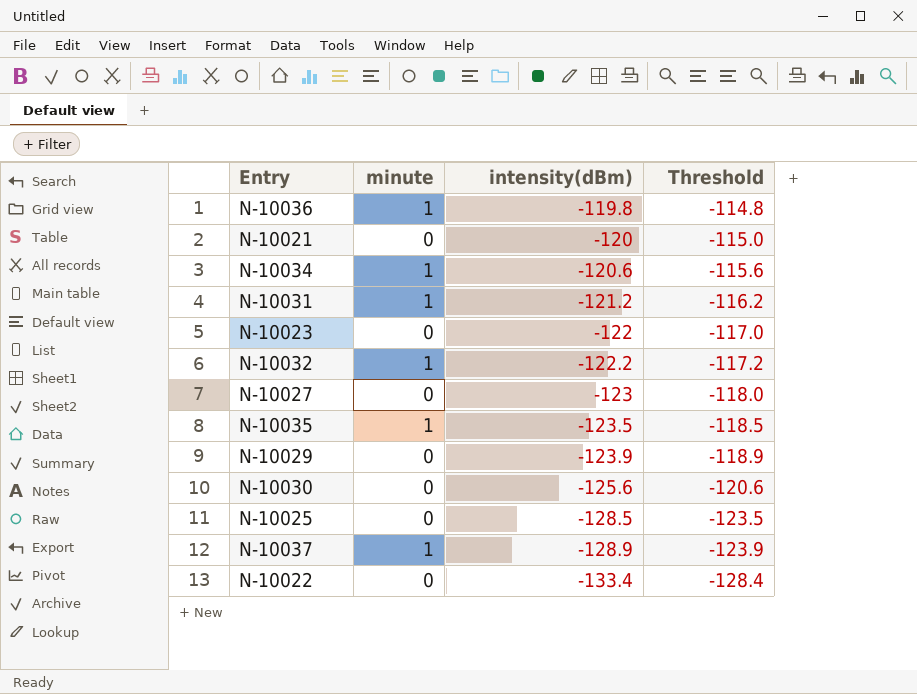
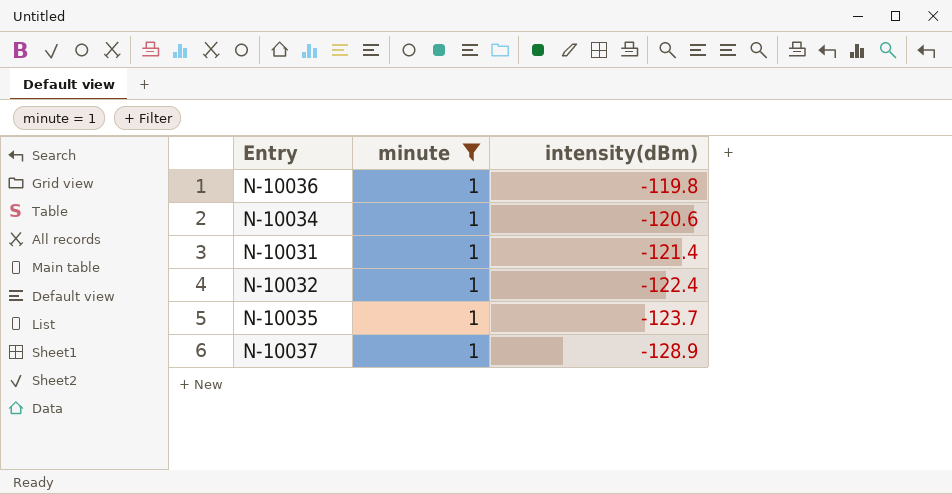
filter: none -> minute = 1
column Threshold | formula: [intensity(dBm)] + 5 -> none
N-10031 | intensity(dBm): -121.2 -> -121.4
N-10032 | intensity(dBm): -122.2 -> -122.4
N-10035 | intensity(dBm): -123.5 -> -123.7

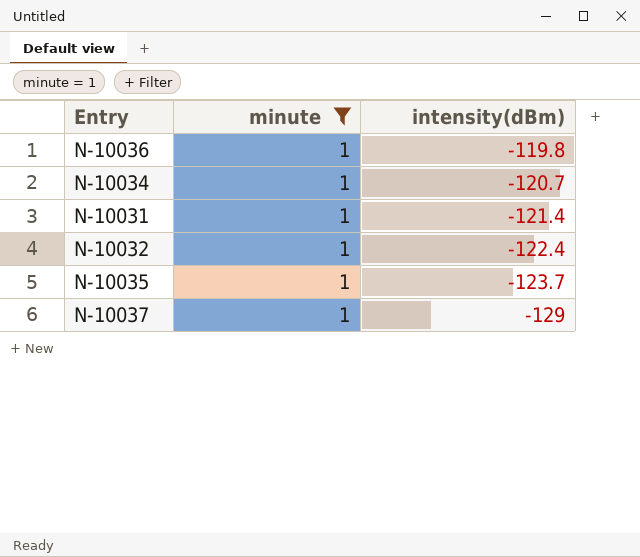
N-10034 | intensity(dBm): -120.6 -> -120.7
N-10037 | intensity(dBm): -128.9 -> -129

